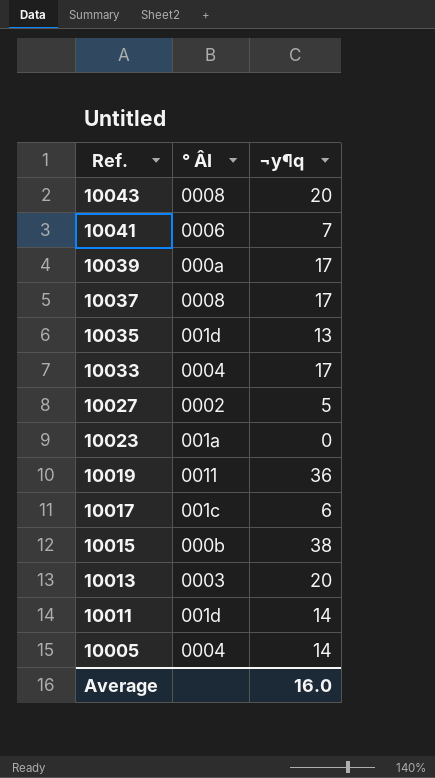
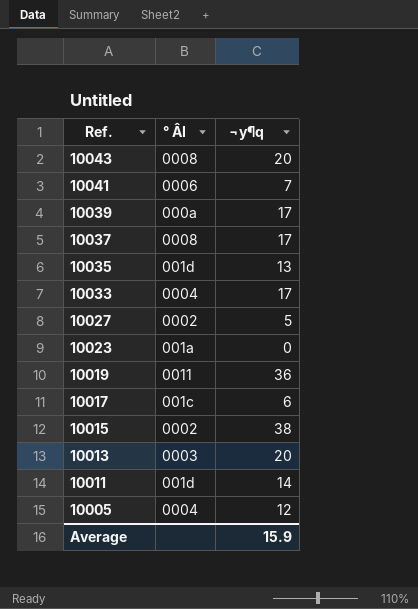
10015 | ° ÂI: 000b -> 0002
10005 | ¬y¶q: 14 -> 12
Average | ¬y¶q: 16.0 -> 15.9

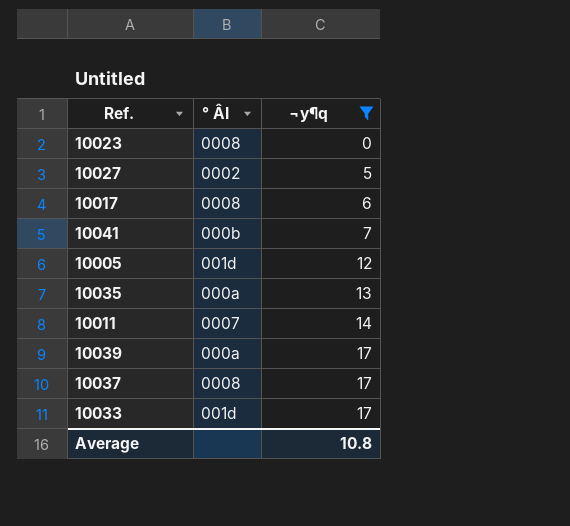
filter: none -> ¬y¶q <= 17
row order: Ref. descending -> ¬y¶q ascending
10023 | ° ÂI: 001a -> 0008
10017 | ° ÂI: 001c -> 0008
10041 | ° ÂI: 0006 -> 000b
10005 | ° ÂI: 0004 -> 001d
10035 | ° ÂI: 001d -> 000a
10011 | ° ÂI: 001d -> 0007
10033 | ° ÂI: 0004 -> 001d
Average | ¬y¶q: 15.9 -> 10.8

